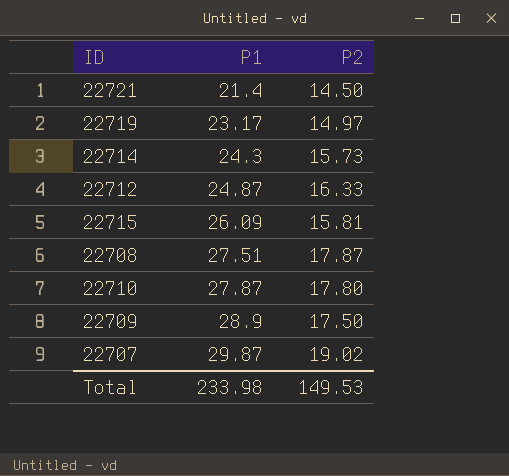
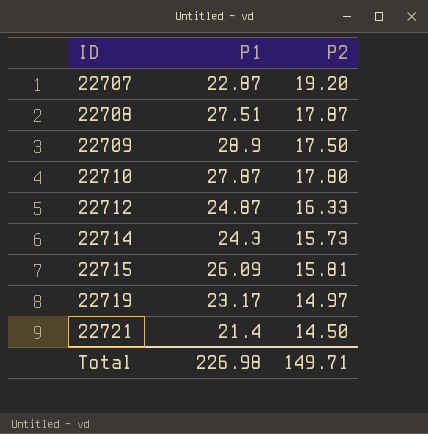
row order: P1 ascending -> ID ascending
22707 | P1: 29.87 -> 22.87
22707 | P2: 19.02 -> 19.20
Total | P1: 233.98 -> 226.98
Total | P2: 149.53 -> 149.71

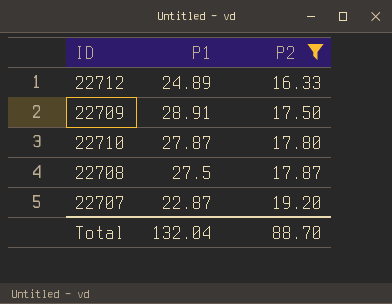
filter: none -> P2 >= 16.33
row order: ID ascending -> P2 ascending
22712 | P1: 24.87 -> 24.89
22709 | P1: 28.9 -> 28.91
22708 | P1: 27.51 -> 27.5
Total | P1: 226.98 -> 132.04
Total | P2: 149.71 -> 88.70

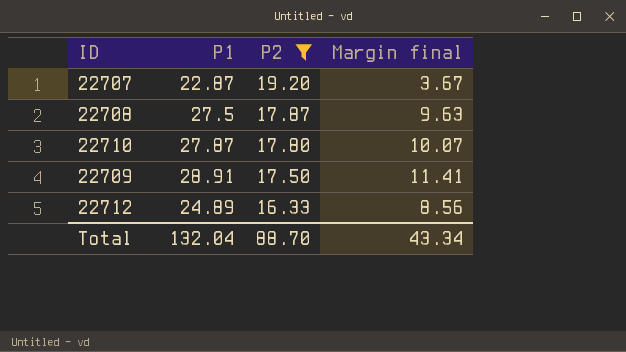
row order: P2 ascending -> P2 descending
column Margin final | formula: none -> [P1] - [P2]

